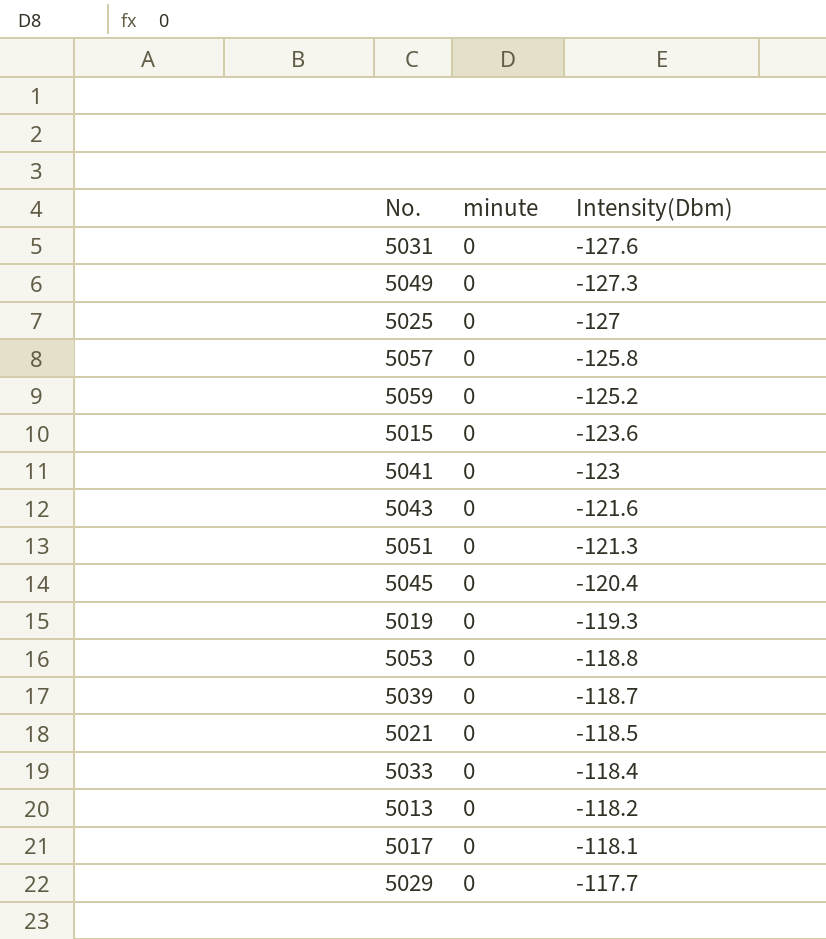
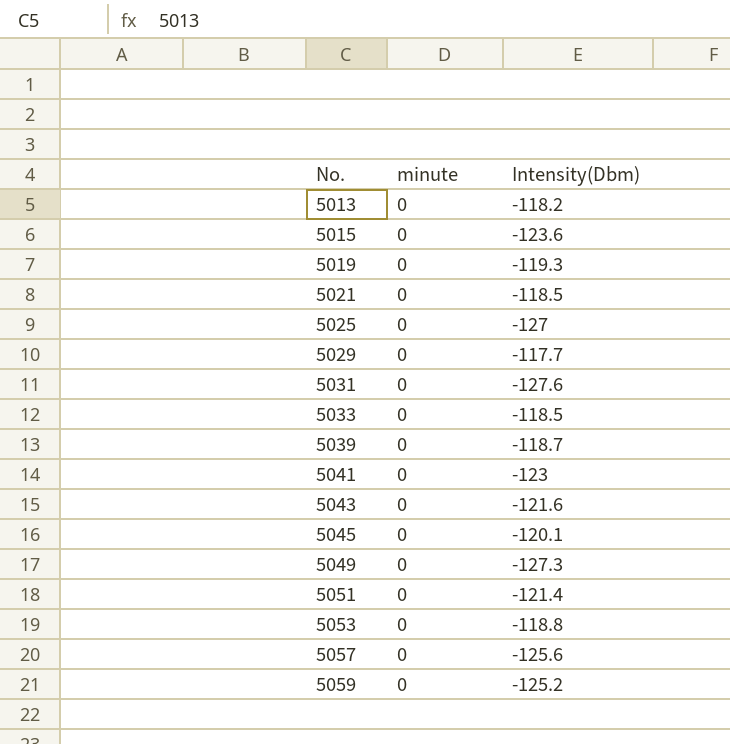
row order: Intensity(Dbm) ascending -> No. ascending
row 5017: 0 | -118.1 -> none
5033 | Intensity(Dbm): -118.4 -> -118.5
5045 | Intensity(Dbm): -120.4 -> -120.1
5051 | Intensity(Dbm): -121.3 -> -121.4
5057 | Intensity(Dbm): -125.8 -> -125.6

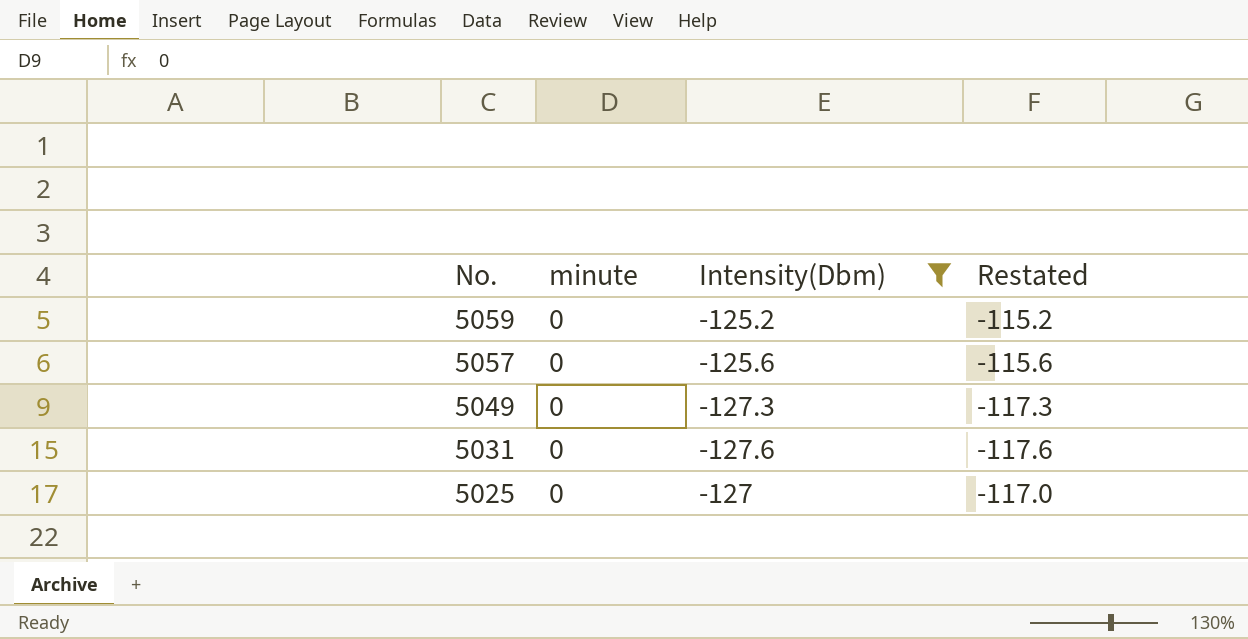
filter: none -> Intensity(Dbm) <= -125.2
row order: No. ascending -> No. descending
column Restated | formula: none -> [Intensity(Dbm)] + 10

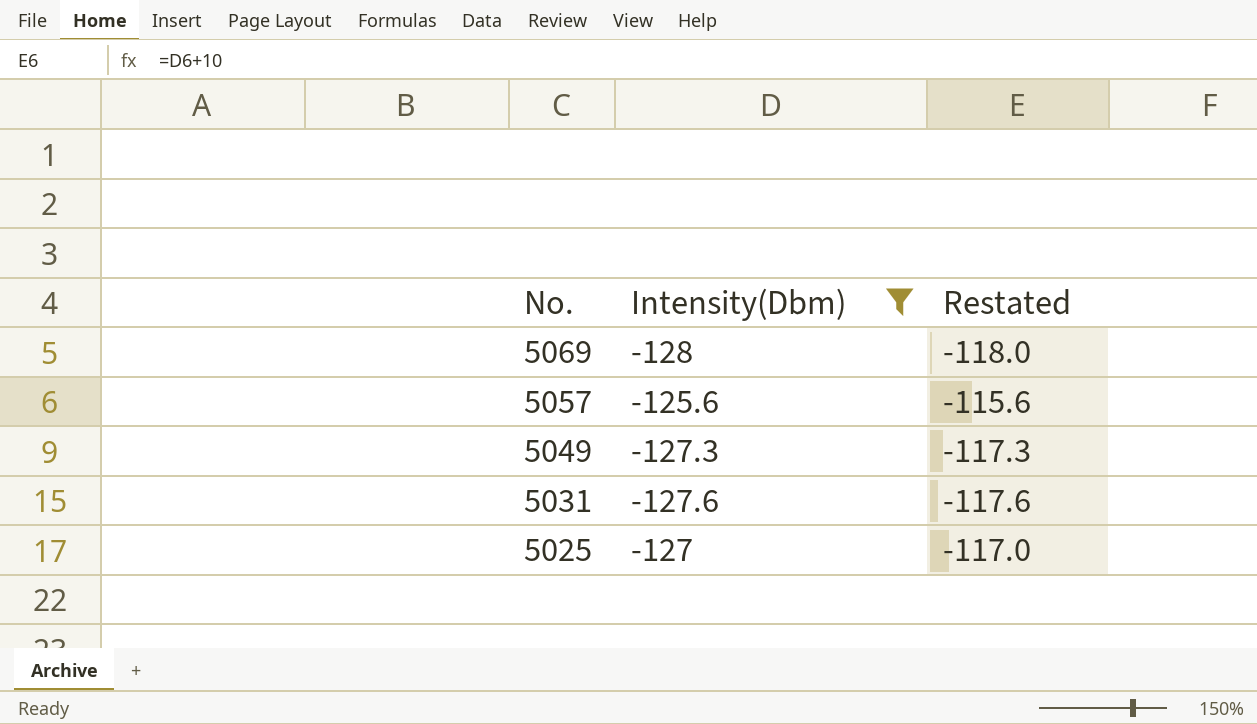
column minute | position: 2 -> none
row 5059: 0 | -125.2 | -115.2 -> none
row 5069: none -> -128 | -118.0

